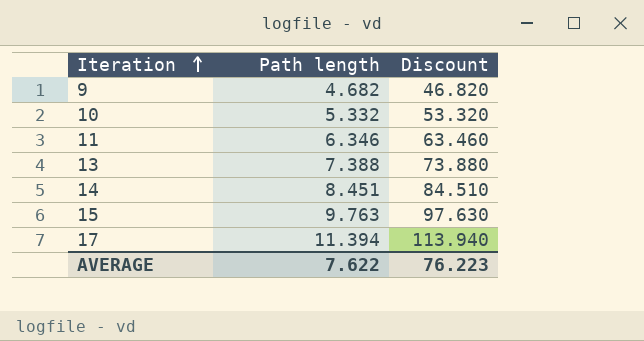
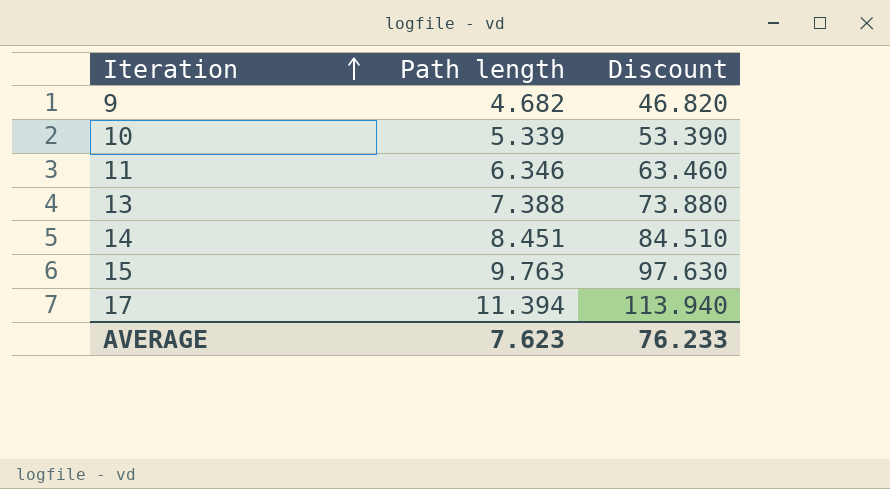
10 | Path length: 5.332 -> 5.339
10 | Discount: 53.320 -> 53.390
AVERAGE | Path length: 7.622 -> 7.623
AVERAGE | Discount: 76.223 -> 76.233

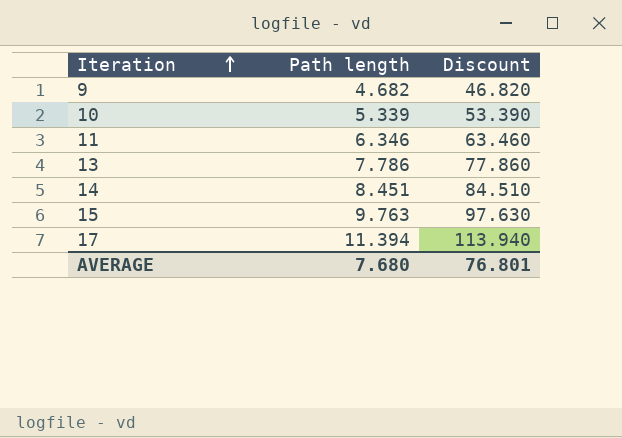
13 | Path length: 7.388 -> 7.786
13 | Discount: 73.880 -> 77.860
AVERAGE | Path length: 7.623 -> 7.680
AVERAGE | Discount: 76.233 -> 76.801

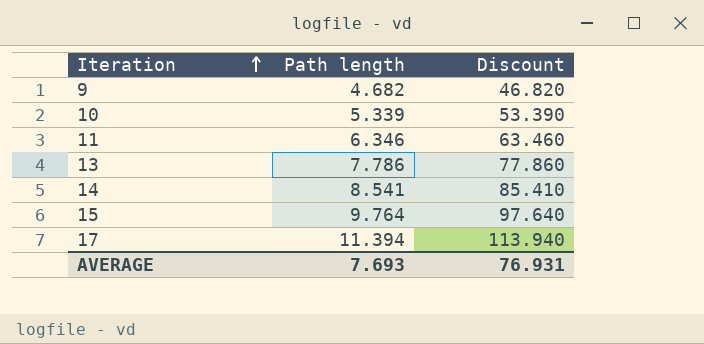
14 | Path length: 8.451 -> 8.541
14 | Discount: 84.510 -> 85.410
15 | Path length: 9.763 -> 9.764
15 | Discount: 97.630 -> 97.640
AVERAGE | Path length: 7.680 -> 7.693
AVERAGE | Discount: 76.801 -> 76.931

